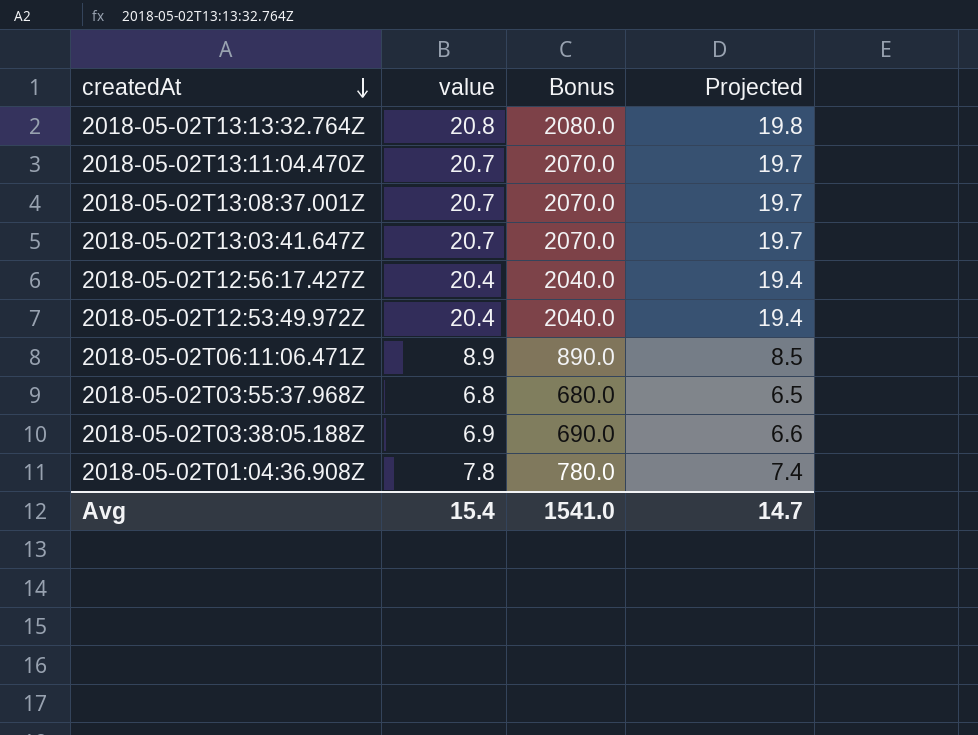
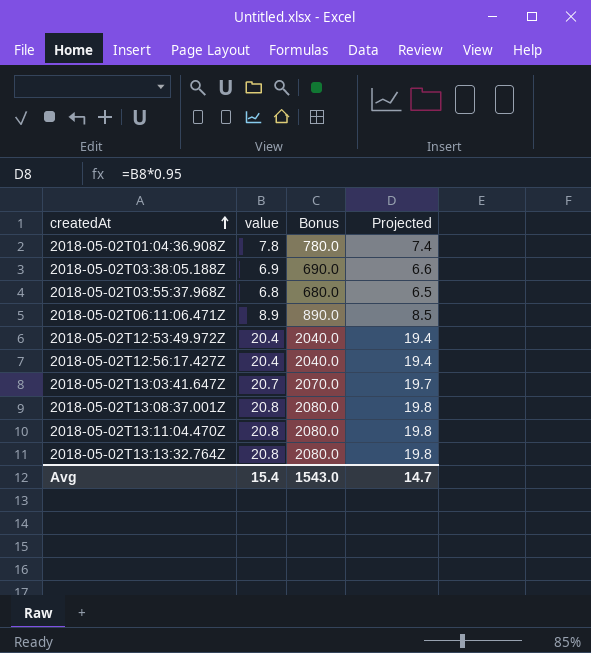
row order: createdAt descending -> createdAt ascending
2018-05-02T13:08:37.001Z | value: 20.7 -> 20.8
2018-05-02T13:08:37.001Z | Bonus: 2070.0 -> 2080.0
2018-05-02T13:08:37.001Z | Projected: 19.7 -> 19.8
2018-05-02T13:11:04.470Z | value: 20.7 -> 20.8
2018-05-02T13:11:04.470Z | Bonus: 2070.0 -> 2080.0
2018-05-02T13:11:04.470Z | Projected: 19.7 -> 19.8
Avg | Bonus: 1541.0 -> 1543.0

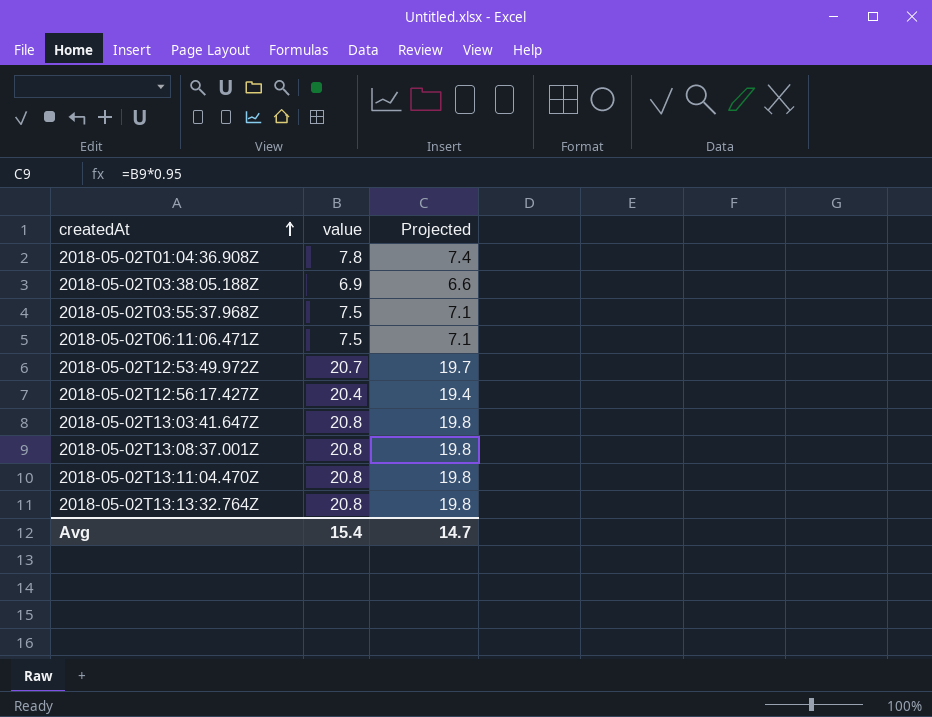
column Bonus | formula: [value] * 100 -> none
2018-05-02T03:55:37.968Z | value: 6.8 -> 7.5
2018-05-02T03:55:37.968Z | Projected: 6.5 -> 7.1
2018-05-02T06:11:06.471Z | value: 8.9 -> 7.5
2018-05-02T06:11:06.471Z | Projected: 8.5 -> 7.1
2018-05-02T12:53:49.972Z | value: 20.4 -> 20.7
2018-05-02T12:53:49.972Z | Projected: 19.4 -> 19.7
2018-05-02T13:03:41.647Z | value: 20.7 -> 20.8
2018-05-02T13:03:41.647Z | Projected: 19.7 -> 19.8

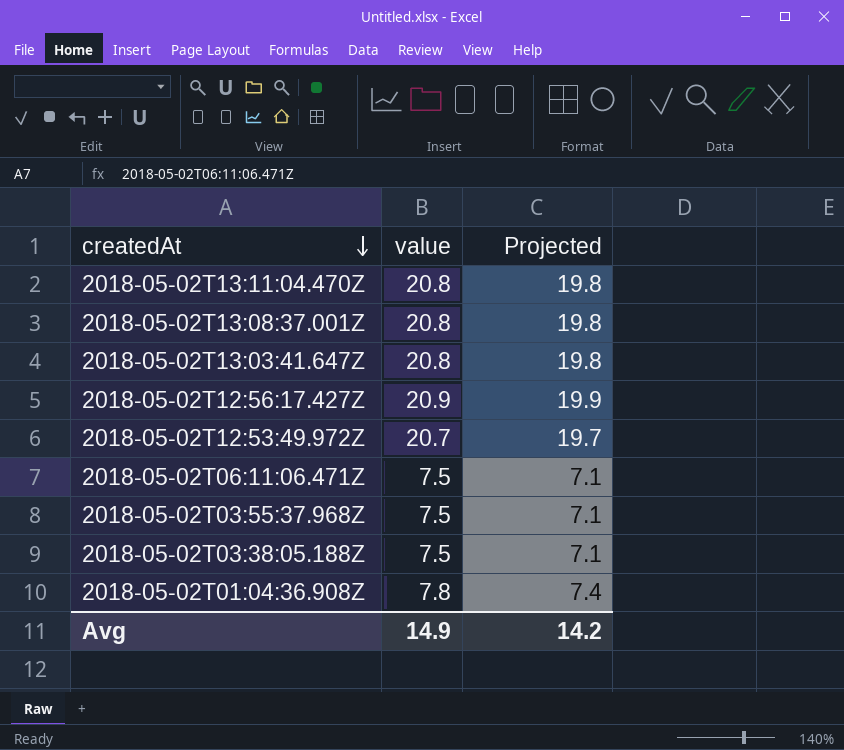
row order: createdAt ascending -> createdAt descending
row 2018-05-02T13:13:32.764Z: 20.8 | 19.8 -> none
2018-05-02T12:56:17.427Z | value: 20.4 -> 20.9
2018-05-02T12:56:17.427Z | Projected: 19.4 -> 19.9
2018-05-02T03:38:05.188Z | value: 6.9 -> 7.5
2018-05-02T03:38:05.188Z | Projected: 6.6 -> 7.1
Avg | value: 15.4 -> 14.9
Avg | Projected: 14.7 -> 14.2

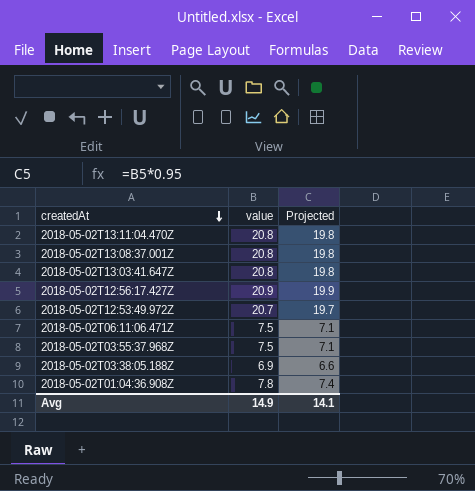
2018-05-02T03:38:05.188Z | value: 7.5 -> 6.9
2018-05-02T03:38:05.188Z | Projected: 7.1 -> 6.6
Avg | Projected: 14.2 -> 14.1

